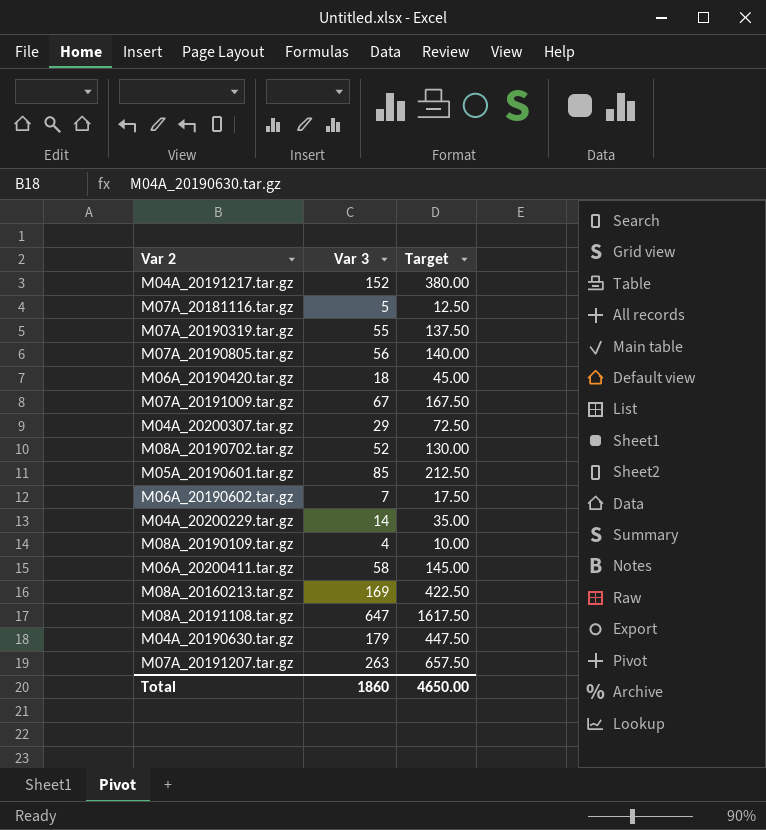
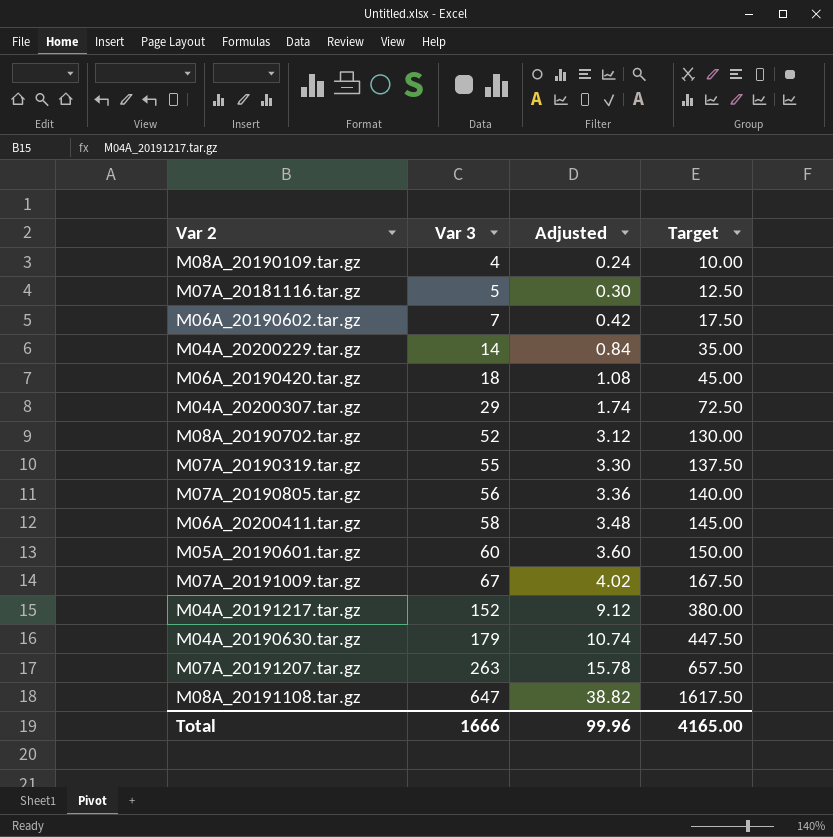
row order: none -> Var 3 ascending
column Adjusted | formula: none -> [Var 3] * 0.06
row M08A_20160213.tar.gz: 169 | 422.50 -> none
M05A_20190601.tar.gz | Var 3: 85 -> 60
M05A_20190601.tar.gz | Target: 212.50 -> 150.00
Total | Var 3: 1860 -> 1666
Total | Target: 4650.00 -> 4165.00

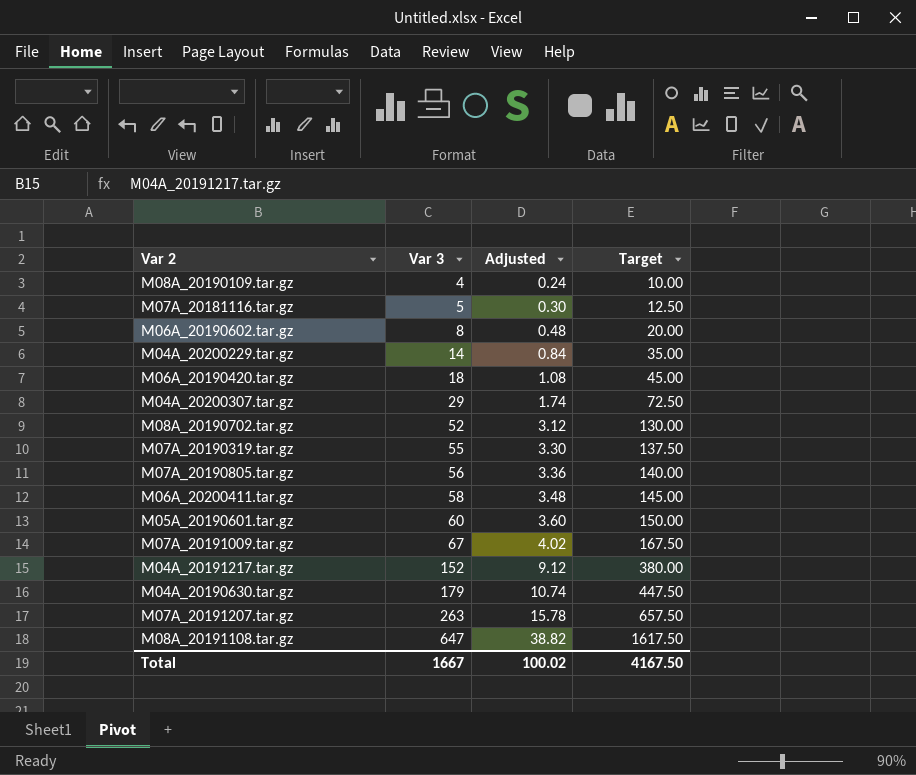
M06A_20190602.tar.gz | Var 3: 7 -> 8
M06A_20190602.tar.gz | Adjusted: 0.42 -> 0.48
M06A_20190602.tar.gz | Target: 17.50 -> 20.00
Total | Var 3: 1666 -> 1667
Total | Adjusted: 99.96 -> 100.02
Total | Target: 4165.00 -> 4167.50

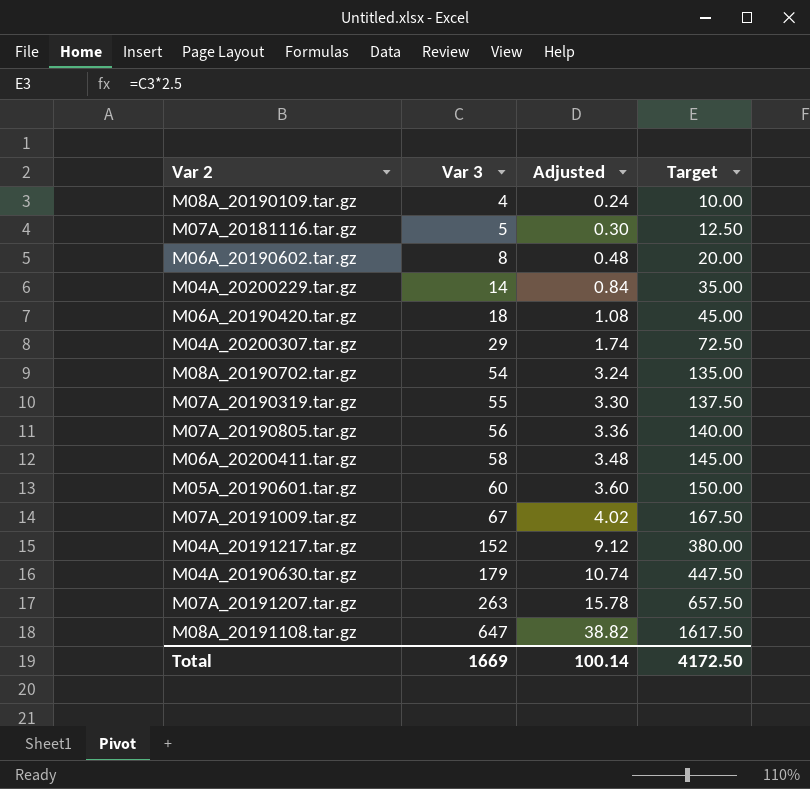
M08A_20190702.tar.gz | Var 3: 52 -> 54
M08A_20190702.tar.gz | Adjusted: 3.12 -> 3.24
M08A_20190702.tar.gz | Target: 130.00 -> 135.00
Total | Var 3: 1667 -> 1669
Total | Adjusted: 100.02 -> 100.14
Total | Target: 4167.50 -> 4172.50

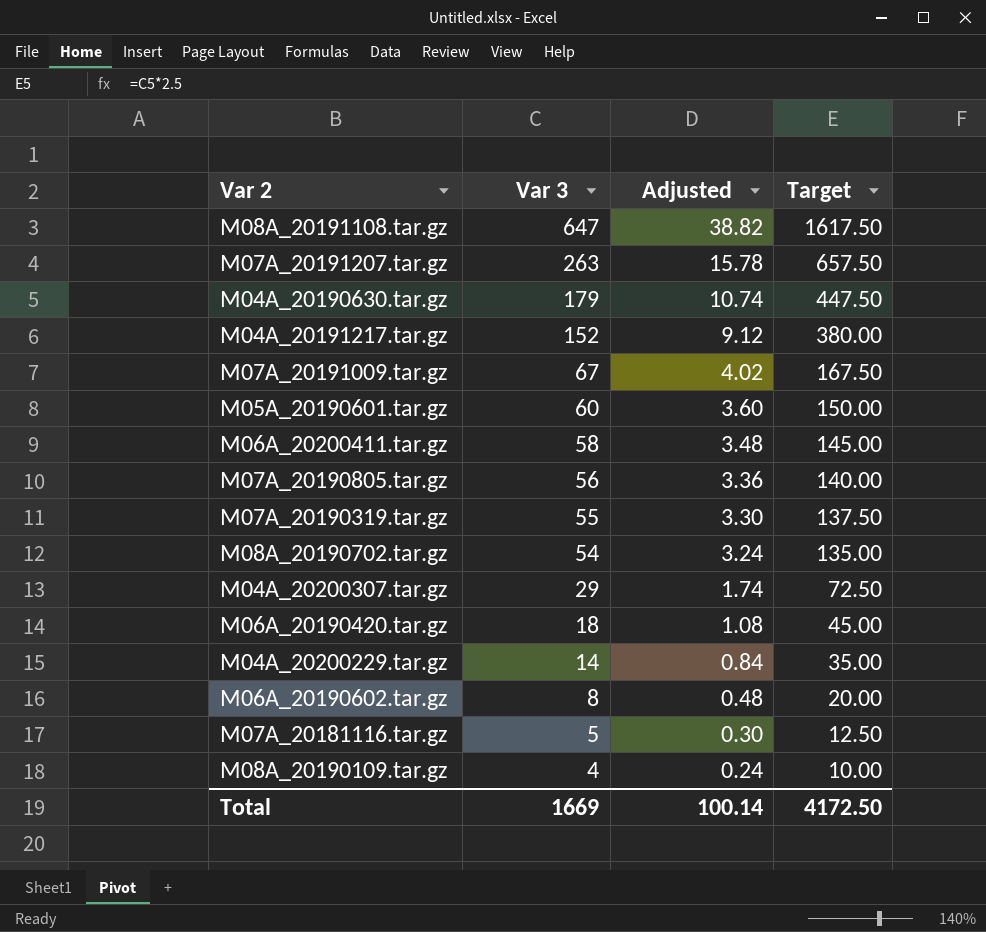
row order: Var 3 ascending -> Var 3 descending

